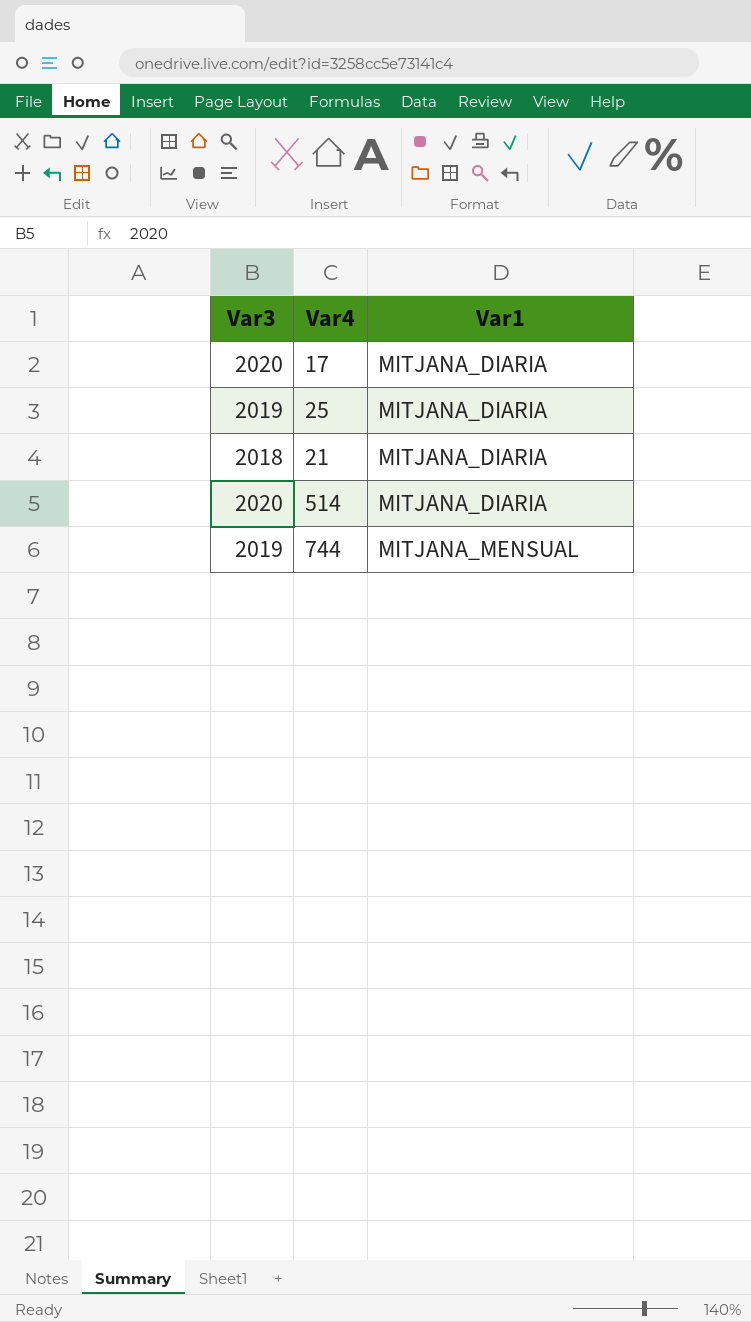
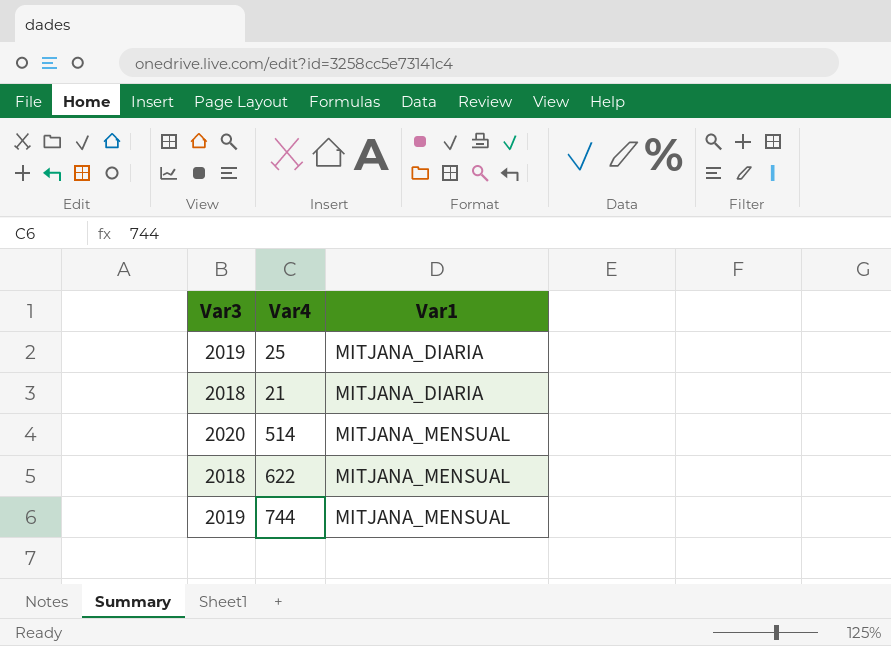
row 17: 2020 | MITJANA_DIARIA -> none
514 | Var1: MITJANA_DIARIA -> MITJANA_MENSUAL
row 622: none -> 2018 | MITJANA_MENSUAL

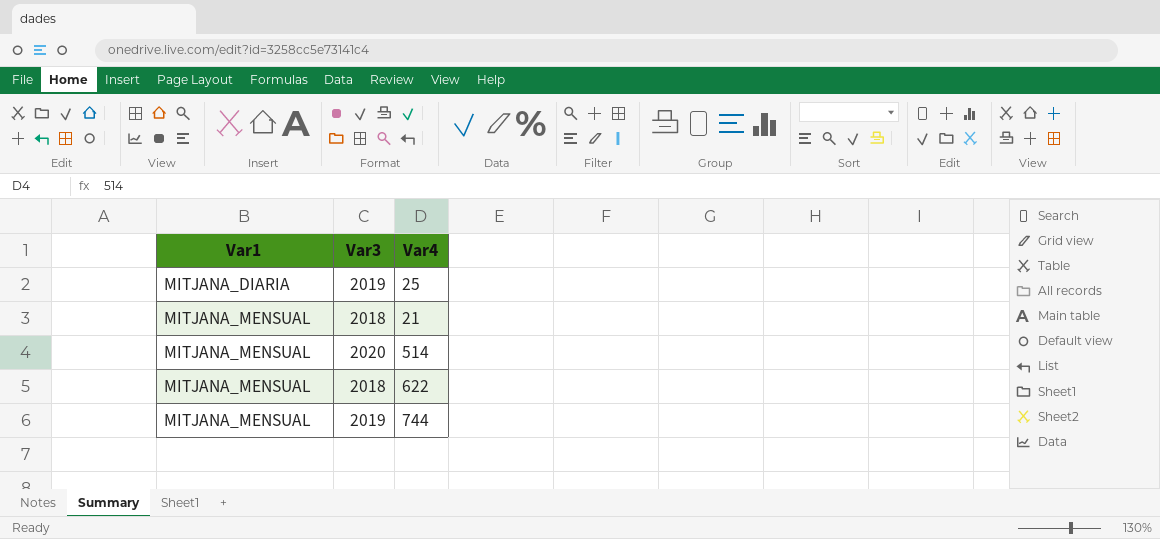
column Var1 | position: 3 -> 1
21 | Var1: MITJANA_DIARIA -> MITJANA_MENSUAL

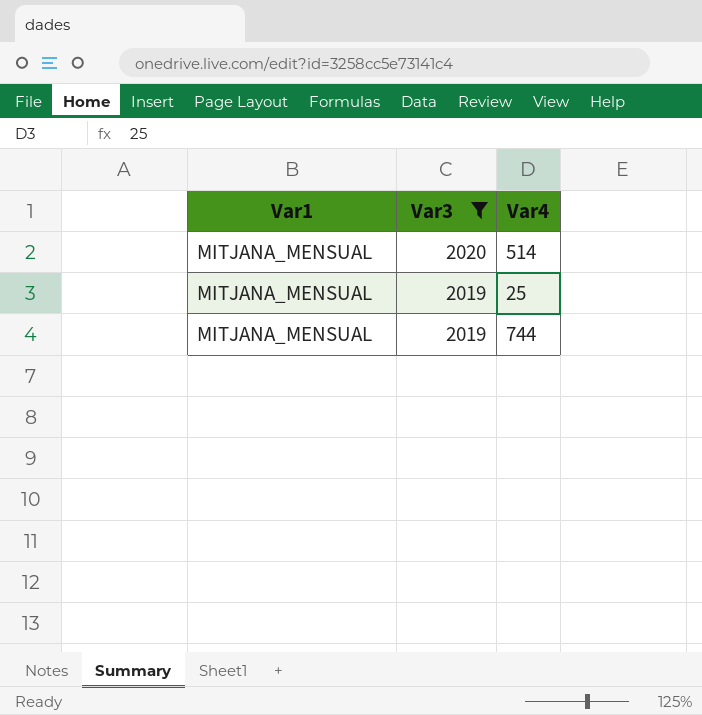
filter: none -> Var3 != 2018
row order: Var1 ascending -> Var3 descending
25 | Var1: MITJANA_DIARIA -> MITJANA_MENSUAL

